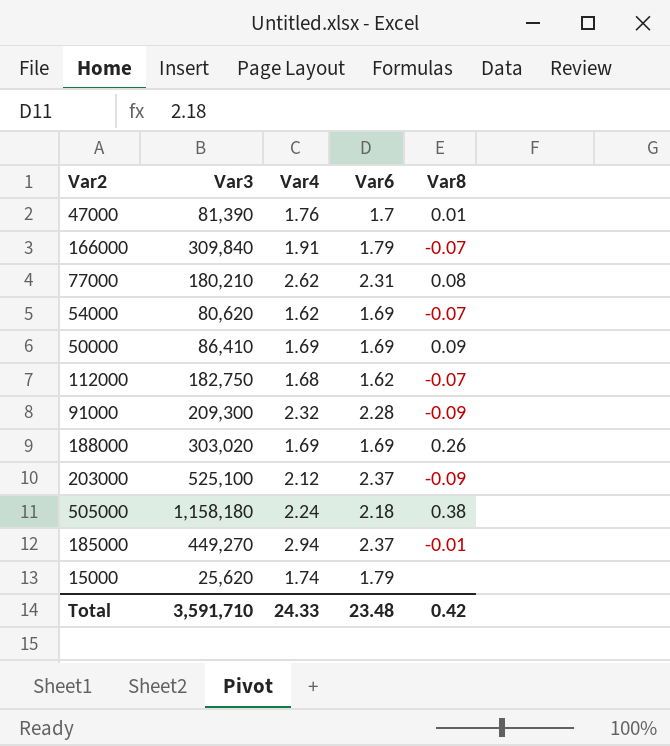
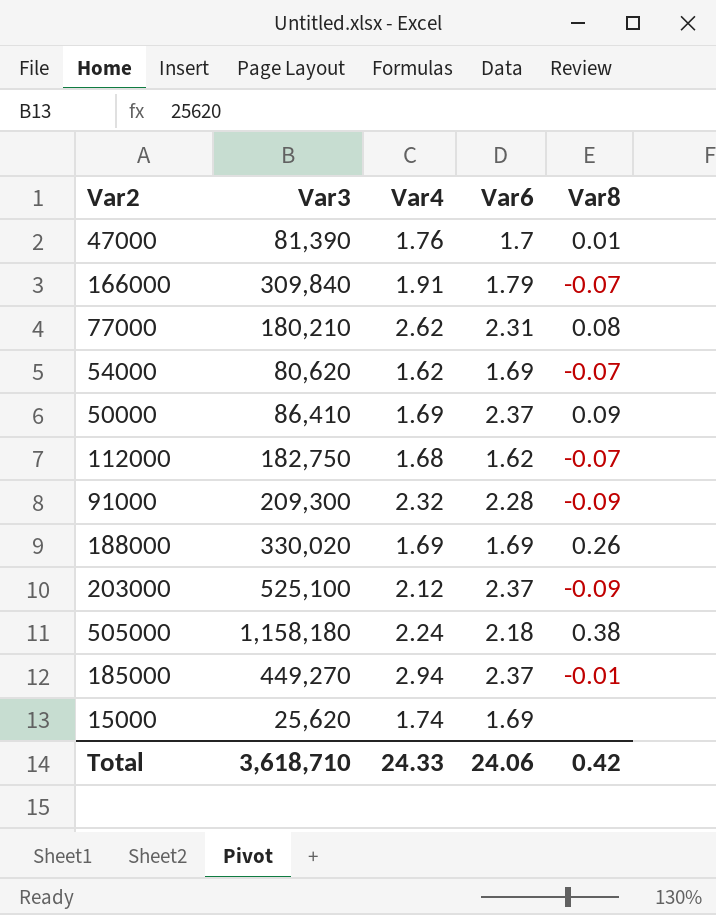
50000 | Var6: 1.69 -> 2.37
188000 | Var3: 303,020 -> 330,020
15000 | Var6: 1.79 -> 1.69
Total | Var3: 3,591,710 -> 3,618,710
Total | Var6: 23.48 -> 24.06

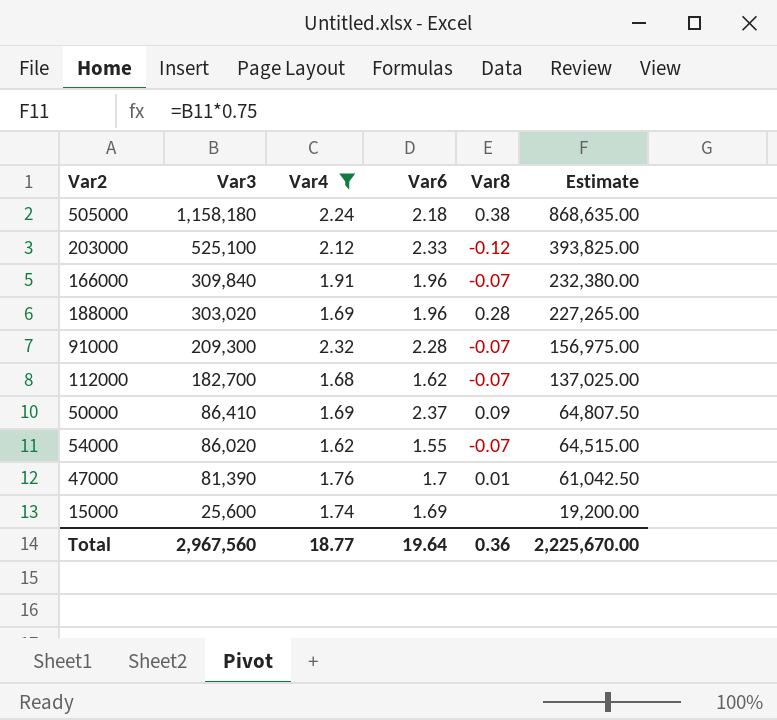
filter: none -> Var4 <= 2.32
row order: none -> Var3 descending
column Estimate | formula: none -> [Var3] * 0.75
203000 | Var6: 2.37 -> 2.33
203000 | Var8: -0.09 -> -0.12
166000 | Var6: 1.79 -> 1.96
188000 | Var3: 330,020 -> 303,020
188000 | Var6: 1.69 -> 1.96
188000 | Var8: 0.26 -> 0.28
91000 | Var8: -0.09 -> -0.07
112000 | Var3: 182,750 -> 182,700
54000 | Var3: 80,620 -> 86,020
54000 | Var6: 1.69 -> 1.55
15000 | Var3: 25,620 -> 25,600
Total | Var3: 3,618,710 -> 2,967,560
Total | Var4: 24.33 -> 18.77
Total | Var6: 24.06 -> 19.64
Total | Var8: 0.42 -> 0.36

